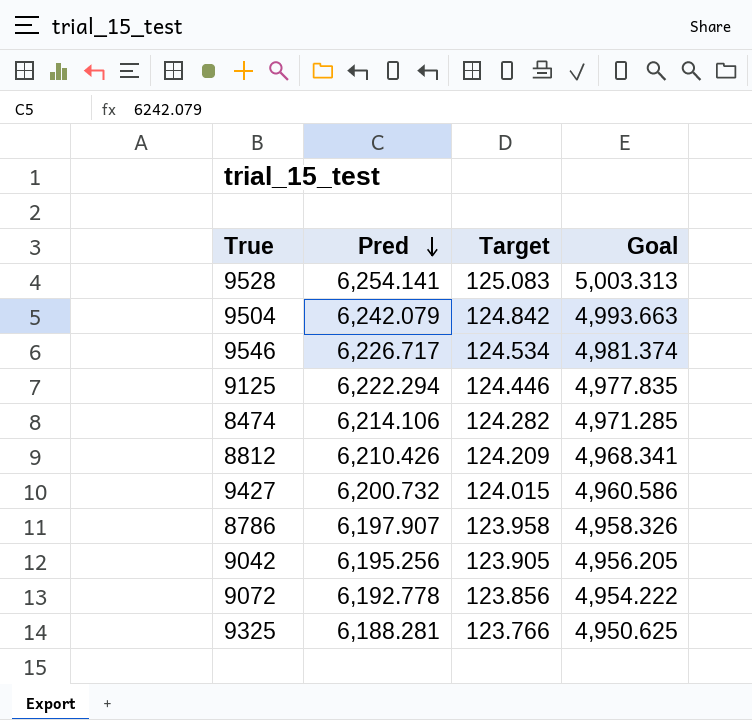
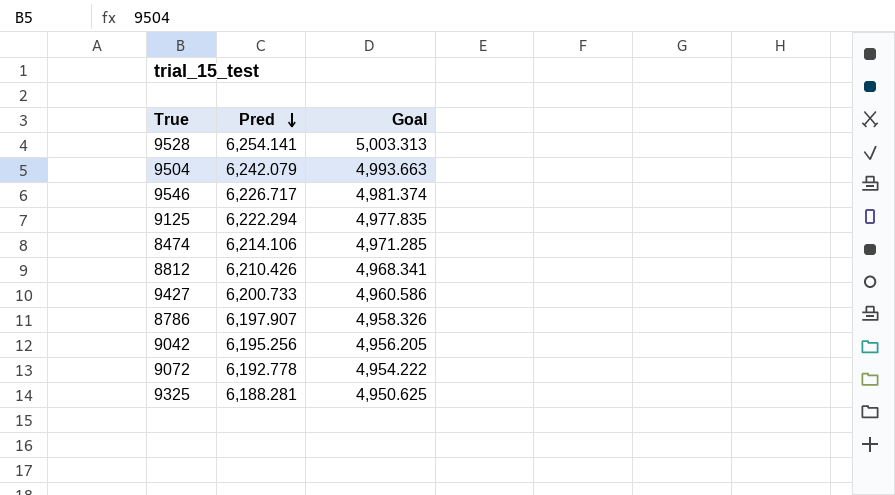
column Target | formula: [Pred] * 0.02 -> none
9427 | Pred: 6,200.732 -> 6,200.733

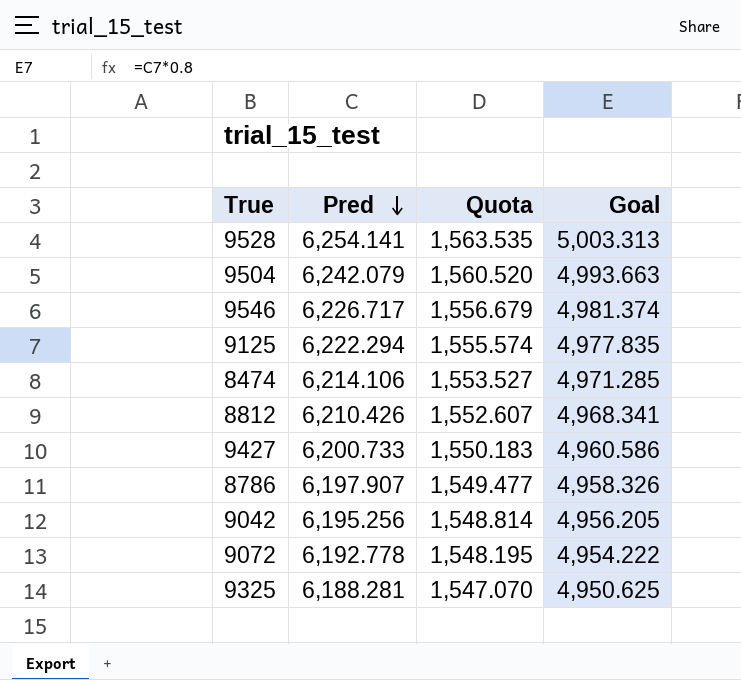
column Quota | formula: none -> [Pred] * 0.25

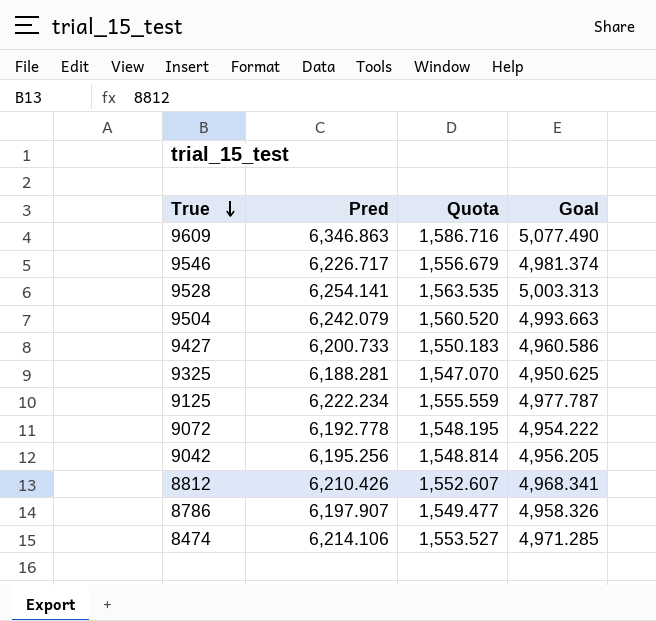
row order: Pred descending -> True descending
row 9609: none -> 6,346.863 | 1,586.716 | 5,077.490
9125 | Pred: 6,222.294 -> 6,222.234
9125 | Quota: 1,555.574 -> 1,555.559
9125 | Goal: 4,977.835 -> 4,977.787

